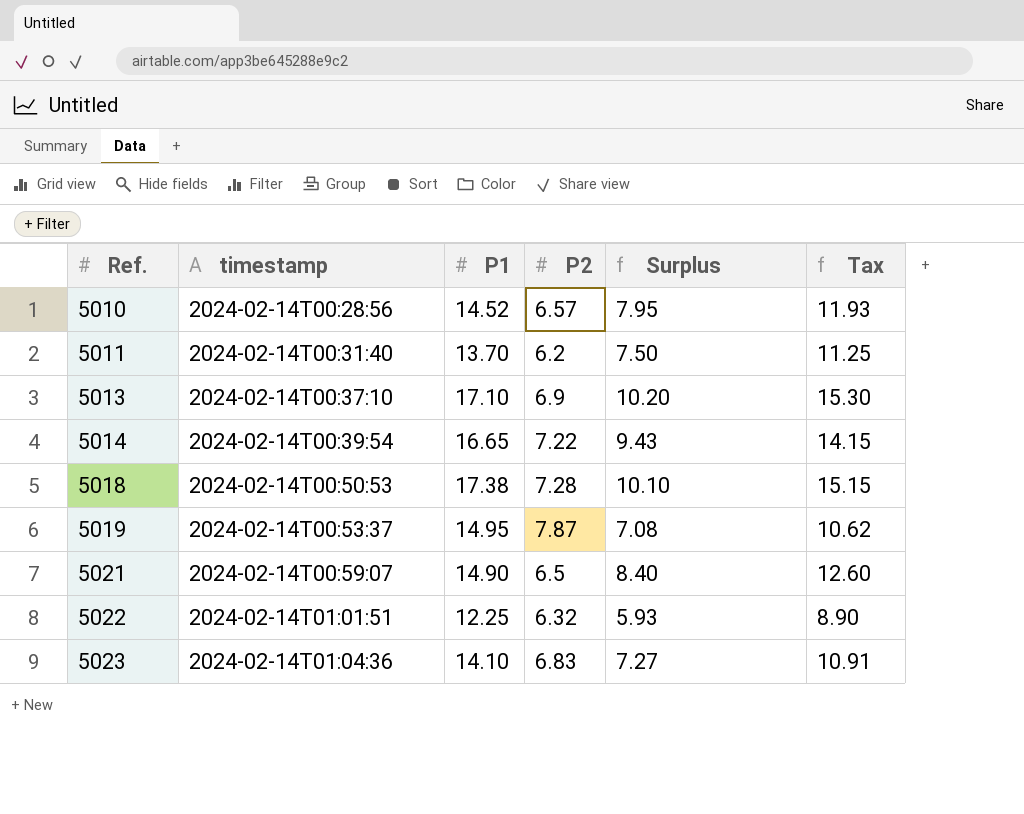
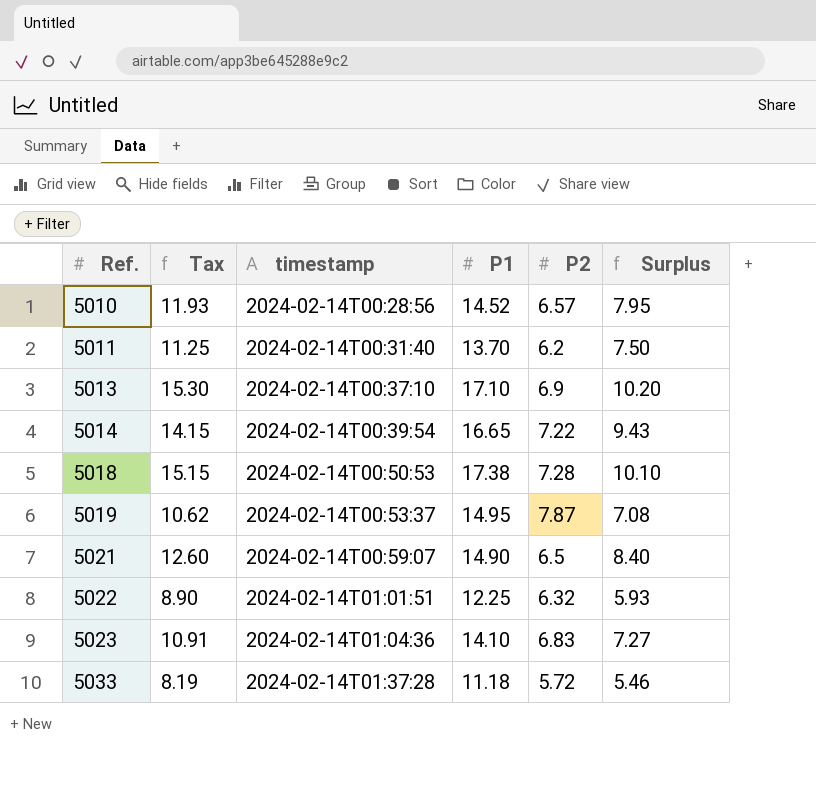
column Tax | position: 6 -> 2
row 5033: none -> 8.19 | 2024-02-14T01:37:28 | 11.18 | 5.72 | 5.46

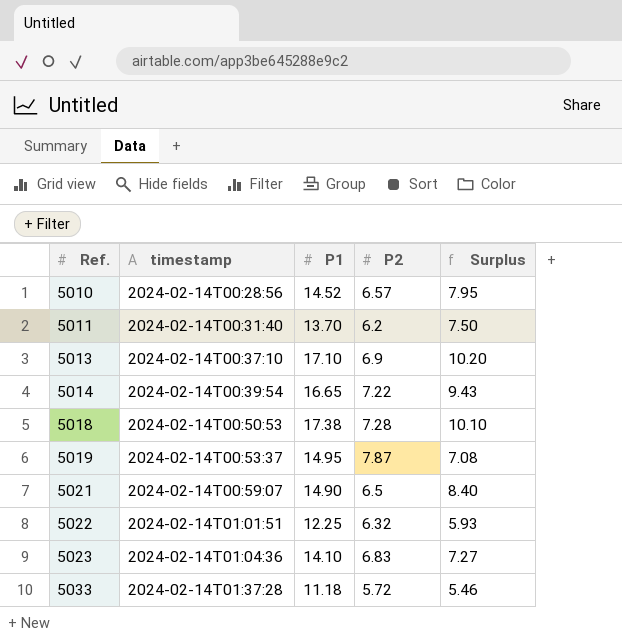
column Tax | formula: [Surplus] * 1.5 -> none

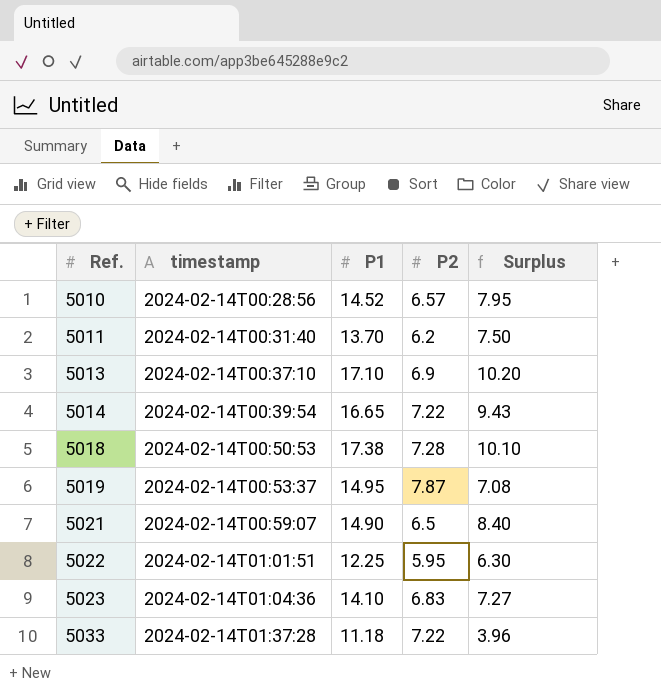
5022 | P2: 6.32 -> 5.95
5022 | Surplus: 5.93 -> 6.30
5033 | P2: 5.72 -> 7.22
5033 | Surplus: 5.46 -> 3.96

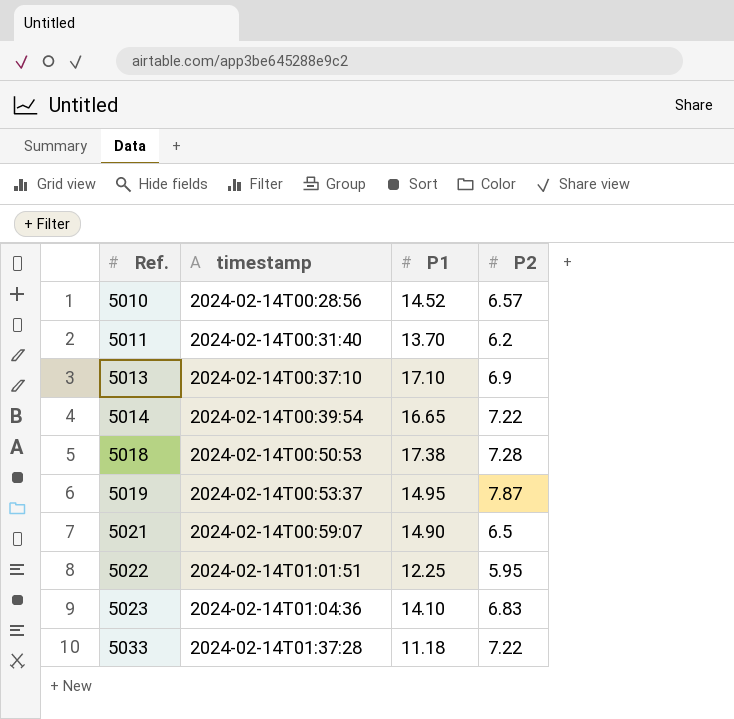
column Surplus | formula: [P1] - [P2] -> none

